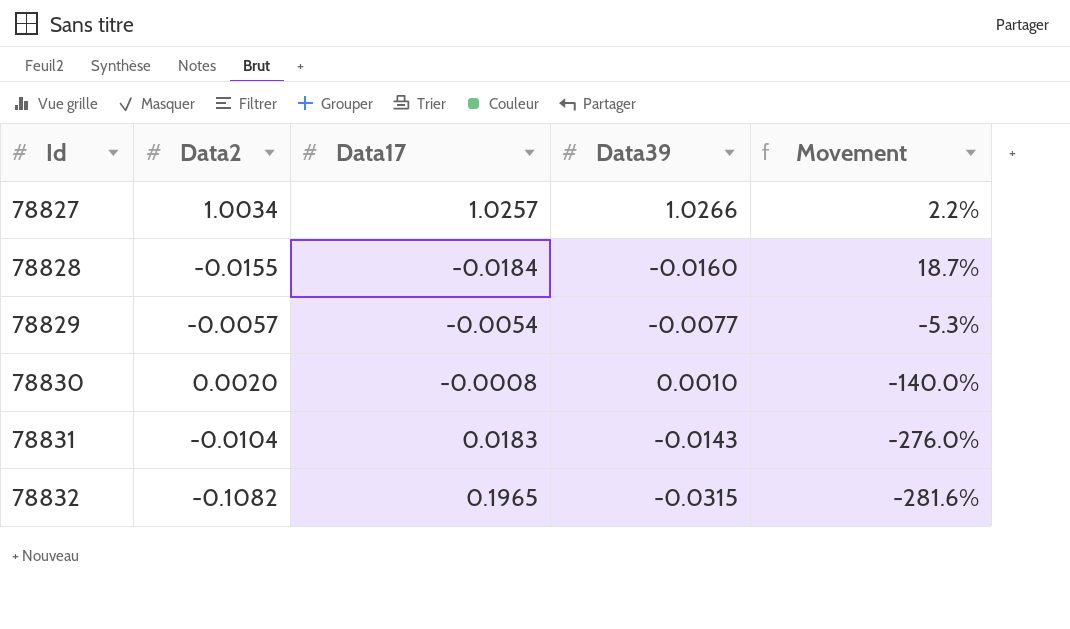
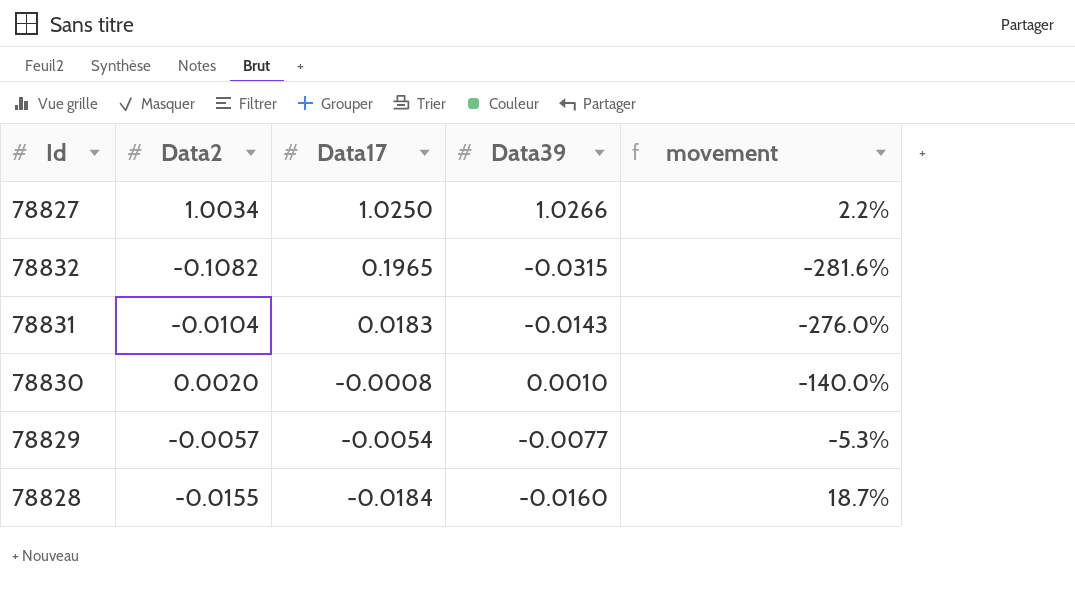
row order: Id ascending -> Data17 descending
column name: Movement -> movement
78827 | Data17: 1.0257 -> 1.0250

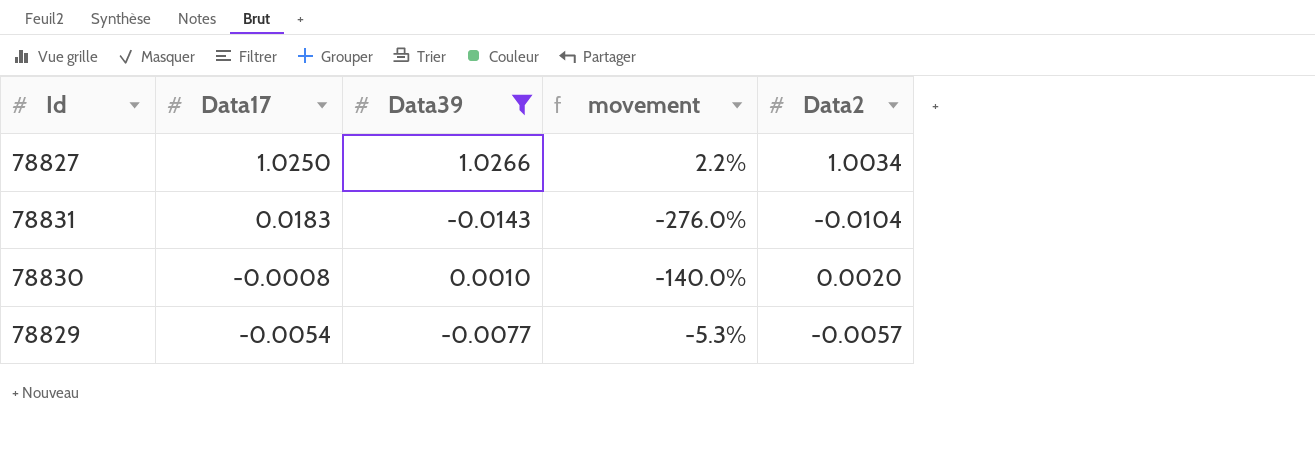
filter: none -> Data39 >= -0.0143
column Data2 | position: 2 -> 5

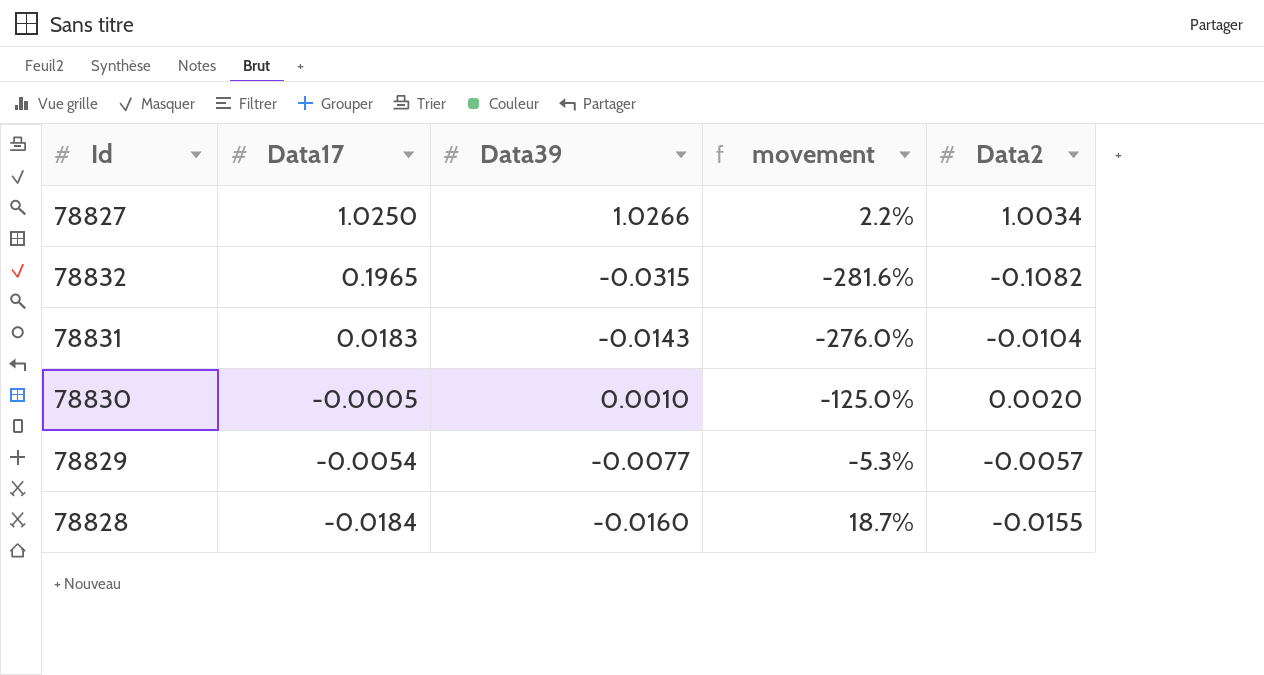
filter: Data39 >= -0.0143 -> none
78830 | Data17: -0.0008 -> -0.0005
78830 | movement: -140.0% -> -125.0%

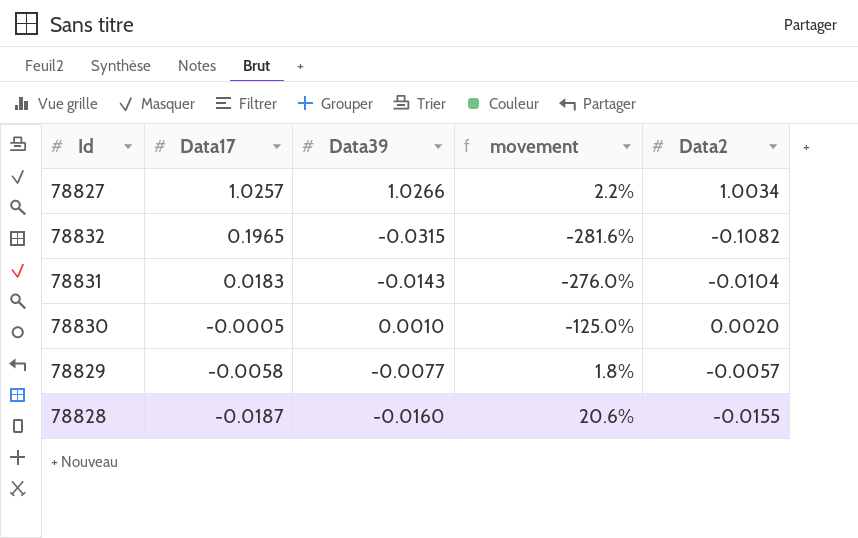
78827 | Data17: 1.0250 -> 1.0257
78829 | Data17: -0.0054 -> -0.0058
78829 | movement: -5.3% -> 1.8%
78828 | Data17: -0.0184 -> -0.0187
78828 | movement: 18.7% -> 20.6%

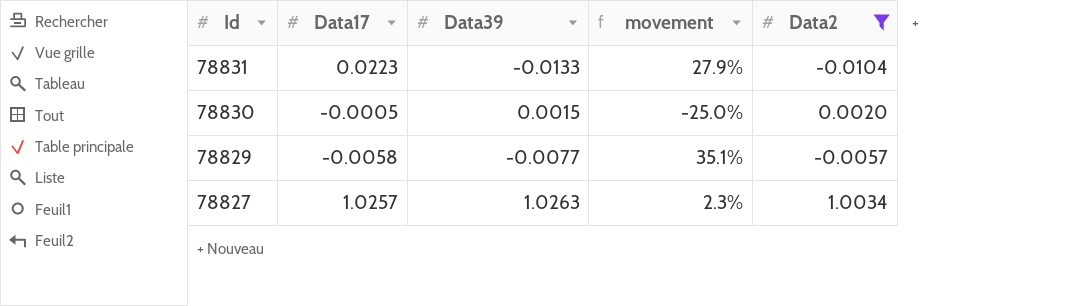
filter: none -> Data2 >= -0.0104
row order: Data17 descending -> Id descending
column movement | formula: ([Data17] - [Data2]) / [Data2] -> ([Data39] - [Data2]) / [Data2]
78831 | Data17: 0.0183 -> 0.0223
78831 | Data39: -0.0143 -> -0.0133
78830 | Data39: 0.0010 -> 0.0015
78827 | Data39: 1.0266 -> 1.0263

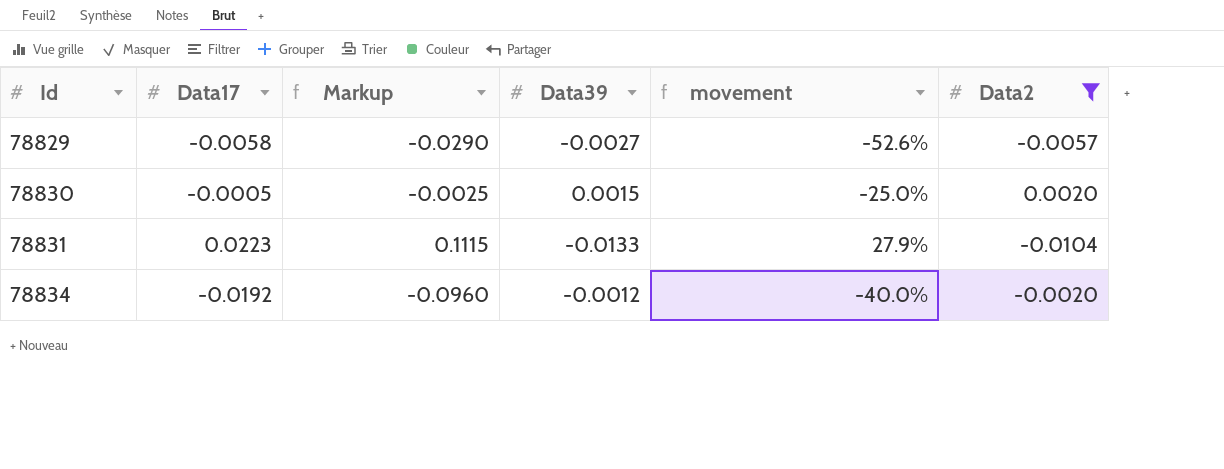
row order: Id descending -> Id ascending
column Markup | formula: none -> [Data17] * 5
row 78827: 1.0257 | 1.0263 | 2.3% | 1.0034 -> none
78829 | Data39: -0.0077 -> -0.0027
78829 | movement: 35.1% -> -52.6%
row 78834: none -> -0.0192 | -0.0960 | -0.0012 | -40.0% | -0.0020

